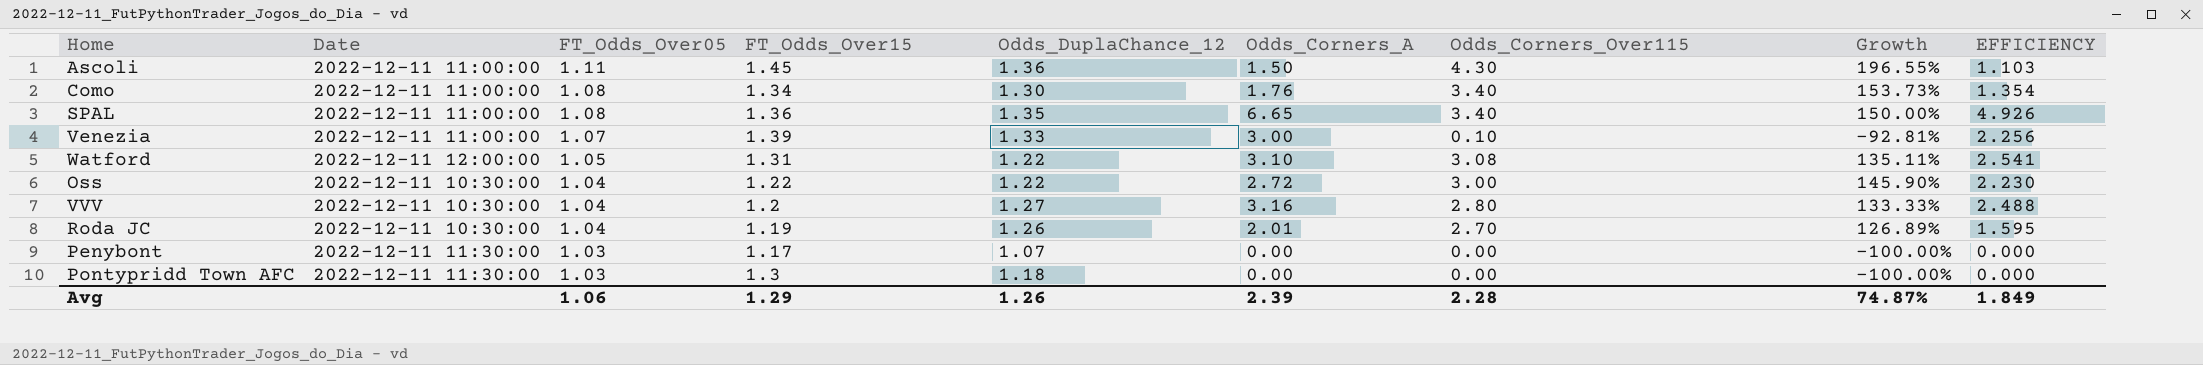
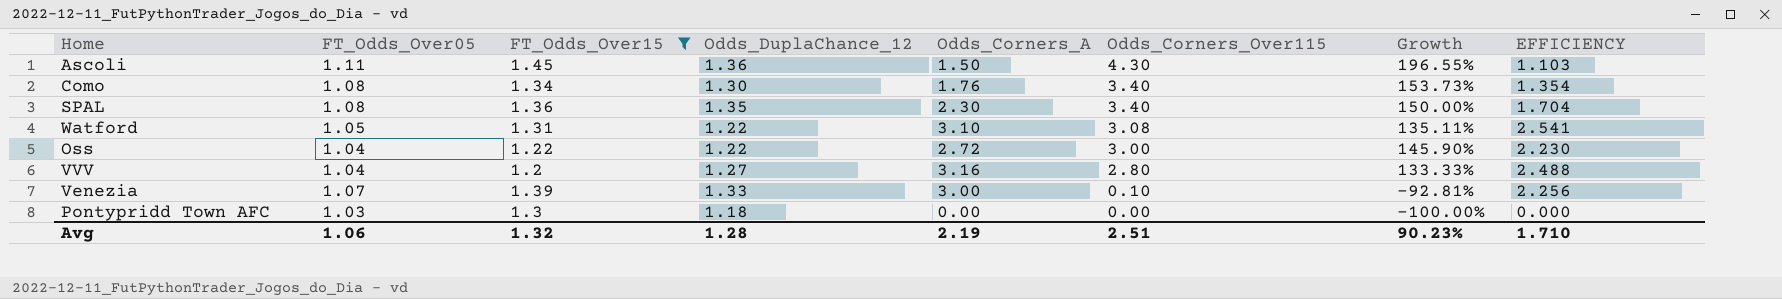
filter: none -> FT_Odds_Over15 >= 1.2
row order: FT_Odds_Over05 descending -> Odds_Corners_Over115 descending
column Date | position: 2 -> none
SPAL | Odds_Corners_A: 6.65 -> 2.30
SPAL | EFFICIENCY: 4.926 -> 1.704
Avg | FT_Odds_Over15: 1.29 -> 1.32
Avg | Odds_DuplaChance_12: 1.26 -> 1.28
Avg | Odds_Corners_A: 2.39 -> 2.19
Avg | Odds_Corners_Over115: 2.28 -> 2.51
Avg | Growth: 74.87% -> 90.23%
Avg | EFFICIENCY: 1.849 -> 1.710

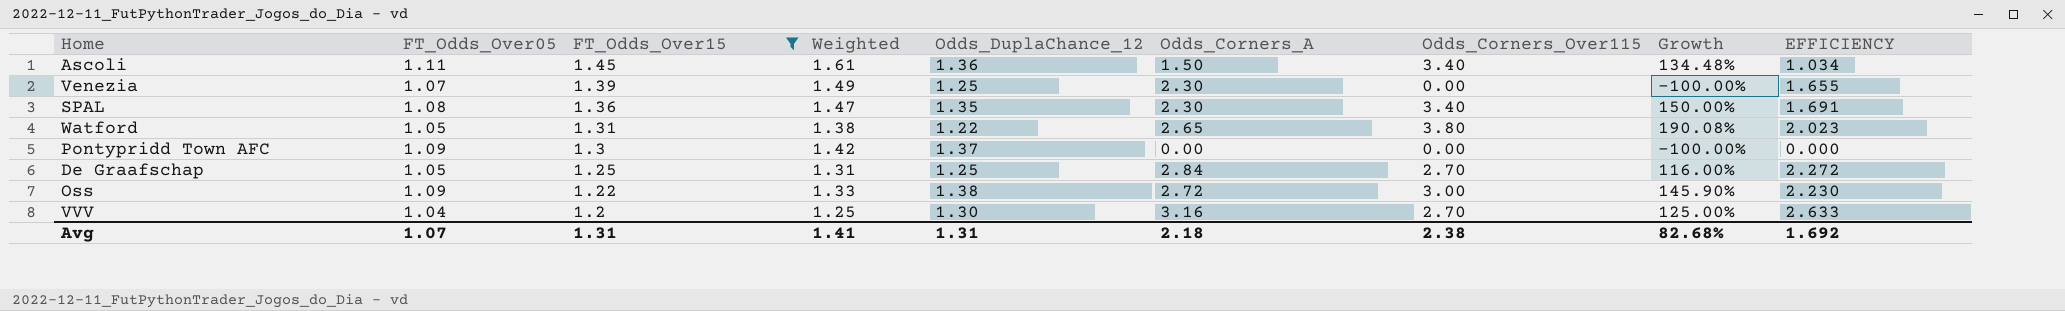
row order: Odds_Corners_Over115 descending -> FT_Odds_Over15 descending
column Weighted | formula: none -> [FT_Odds_Over05] * [FT_Odds_Over15]
column EFFICIENCY | formula: [Odds_Corners_A] / [Odds_DuplaChance_12] -> [Odds_Corners_A] / [FT_Odds_Over15]
row Como: 1.08 | 1.34 | 1.30 | 1.76 | 3.40 | 153.73% | 1.354 -> none
Ascoli | Odds_Corners_Over115: 4.30 -> 3.40
Ascoli | Growth: 196.55% -> 134.48%
Venezia | Odds_DuplaChance_12: 1.33 -> 1.25
Venezia | Odds_Corners_A: 3.00 -> 2.30
Venezia | Odds_Corners_Over115: 0.10 -> 0.00
Venezia | Growth: -92.81% -> -100.00%
Watford | Odds_Corners_A: 3.10 -> 2.65
Watford | Odds_Corners_Over115: 3.08 -> 3.80
Watford | Growth: 135.11% -> 190.08%
Pontypridd Town AFC | FT_Odds_Over05: 1.03 -> 1.09
Pontypridd Town AFC | Odds_DuplaChance_12: 1.18 -> 1.37
row De Graafschap: none -> 1.05 | 1.25 | 1.31 | 1.25 | 2.84 | 2.70 | 116.00% | 2.272
Oss | FT_Odds_Over05: 1.04 -> 1.09
Oss | Odds_DuplaChance_12: 1.22 -> 1.38
VVV | Odds_DuplaChance_12: 1.27 -> 1.30
VVV | Odds_Corners_Over115: 2.80 -> 2.70
VVV | Growth: 133.33% -> 125.00%
Avg | FT_Odds_Over05: 1.06 -> 1.07
Avg | FT_Odds_Over15: 1.32 -> 1.31
Avg | Odds_DuplaChance_12: 1.28 -> 1.31
Avg | Odds_Corners_A: 2.19 -> 2.18
Avg | Odds_Corners_Over115: 2.51 -> 2.38
Avg | Growth: 90.23% -> 82.68%
Avg | EFFICIENCY: 1.710 -> 1.692

